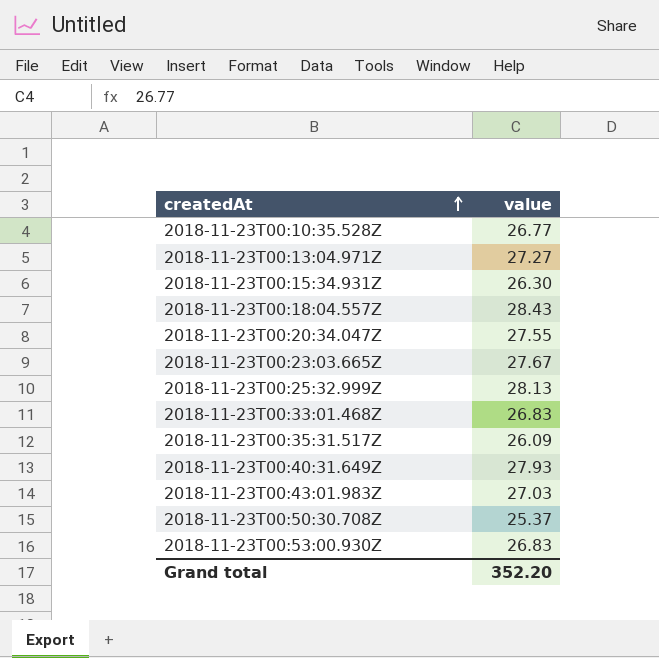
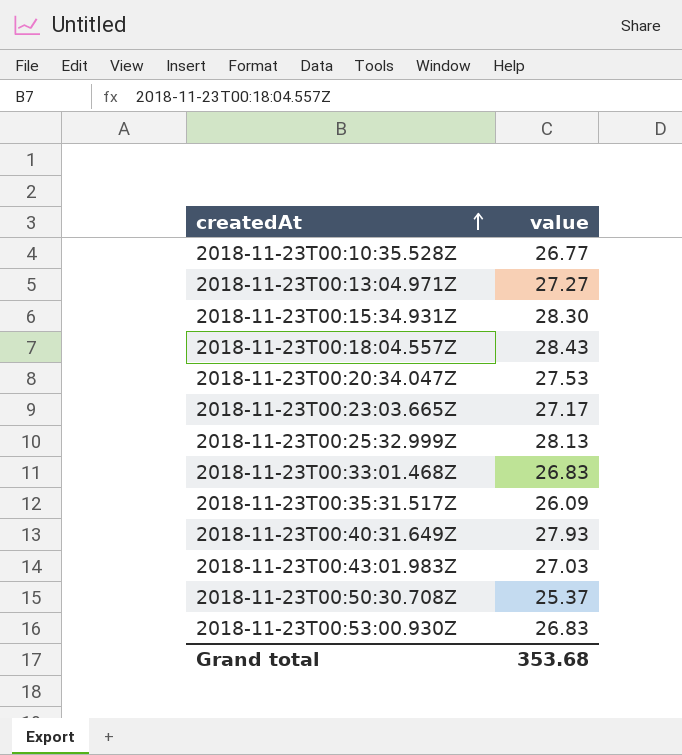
2018-11-23T00:15:34.931Z | value: 26.30 -> 28.30
2018-11-23T00:20:34.047Z | value: 27.55 -> 27.53
2018-11-23T00:23:03.665Z | value: 27.67 -> 27.17
Grand total | value: 352.20 -> 353.68

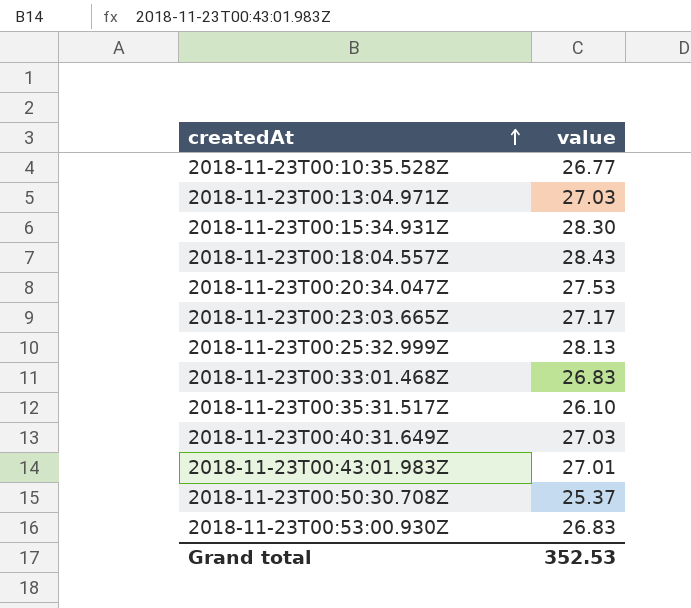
2018-11-23T00:13:04.971Z | value: 27.27 -> 27.03
2018-11-23T00:35:31.517Z | value: 26.09 -> 26.10
2018-11-23T00:40:31.649Z | value: 27.93 -> 27.03
2018-11-23T00:43:01.983Z | value: 27.03 -> 27.01
Grand total | value: 353.68 -> 352.53

